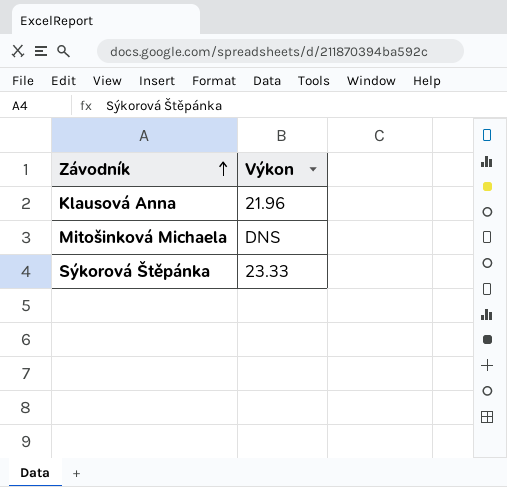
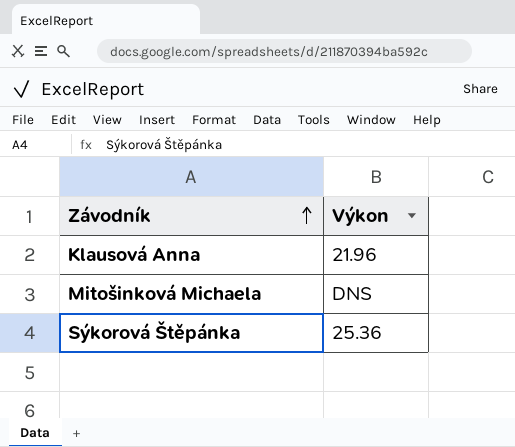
Sýkorová Štěpánka | Výkon: 23.33 -> 25.36

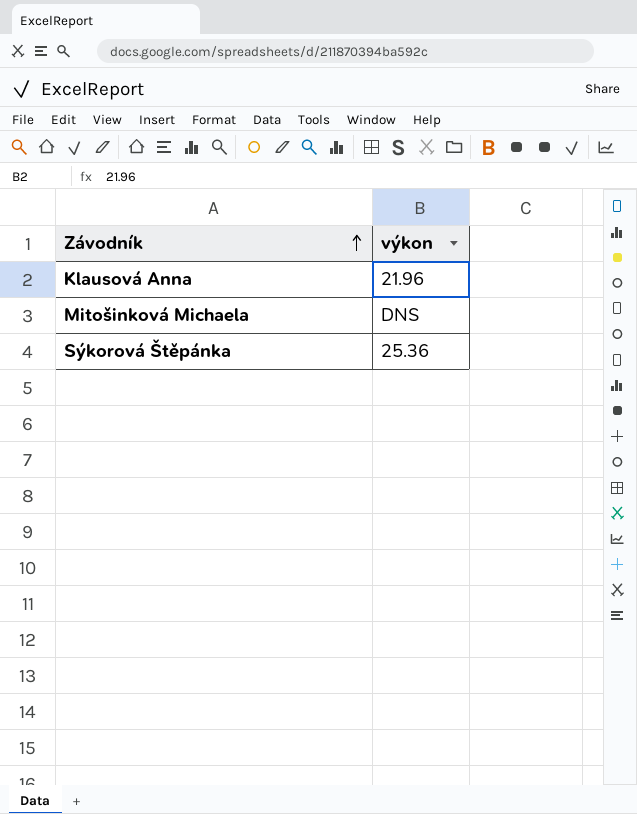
column name: Výkon -> výkon

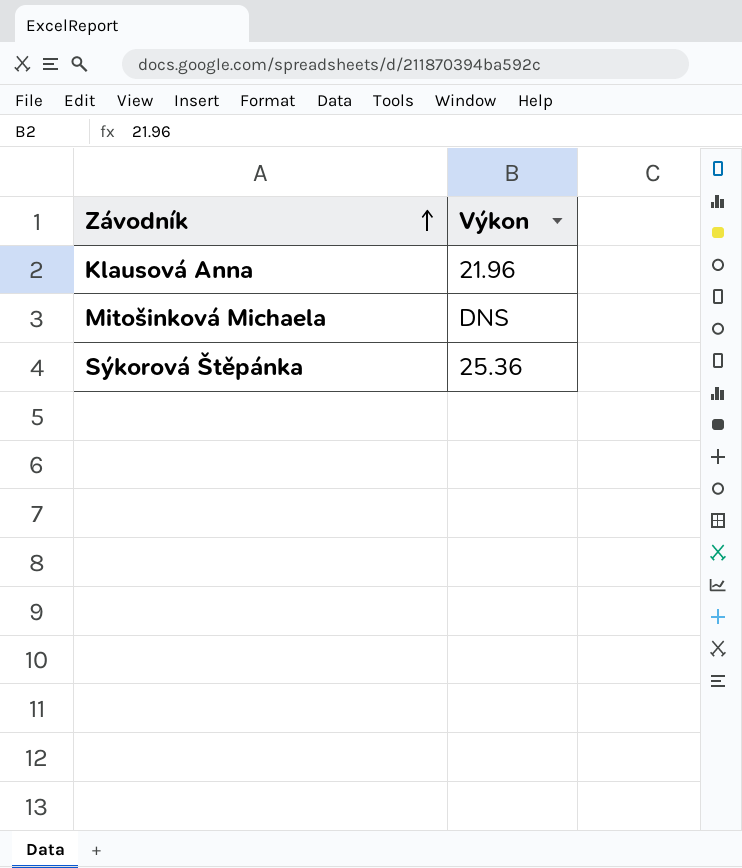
column name: výkon -> Výkon

